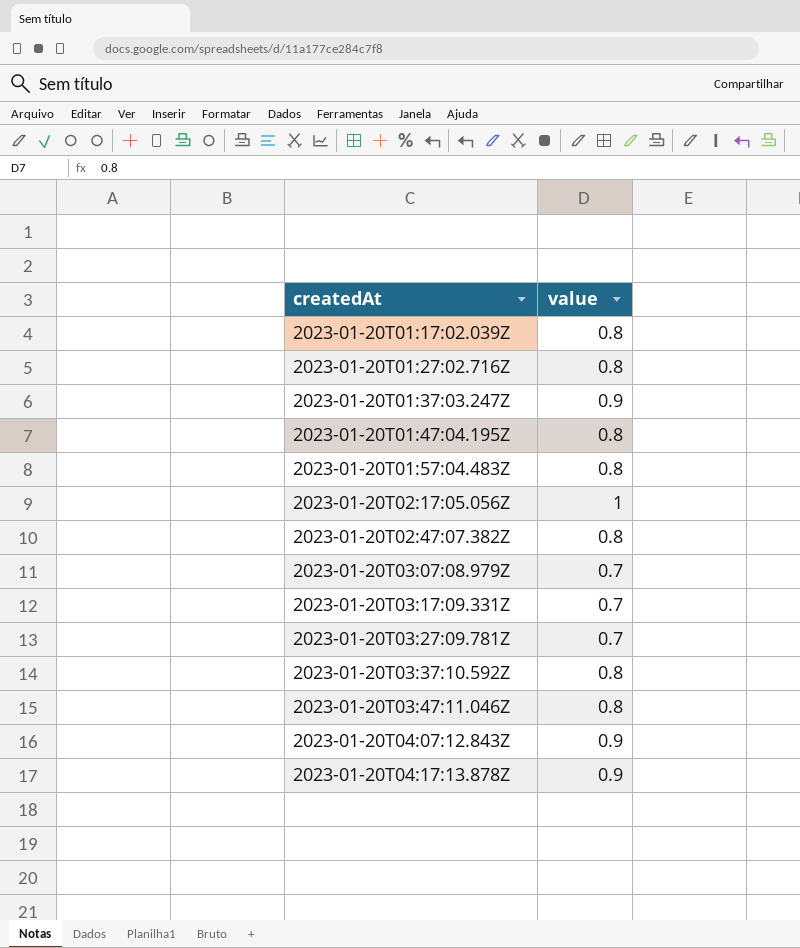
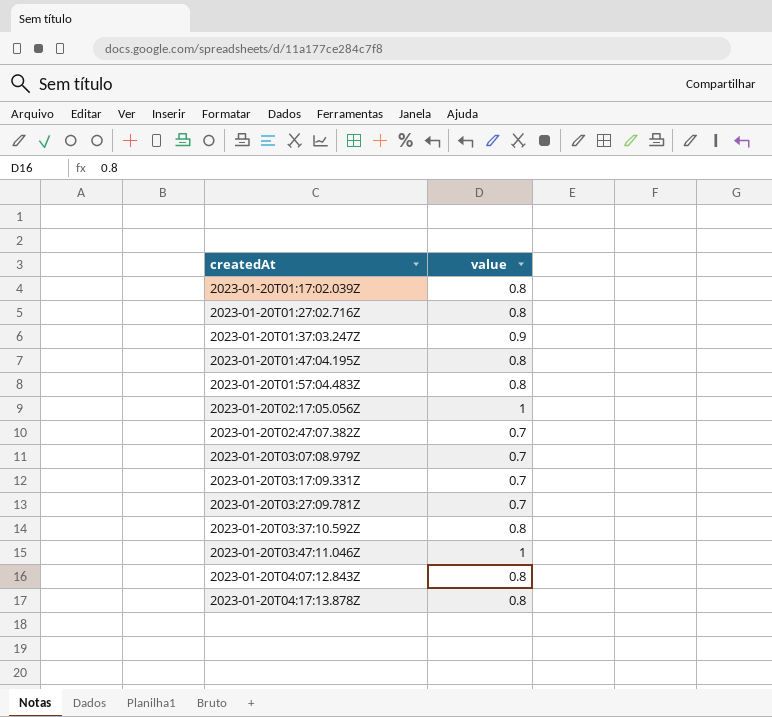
2023-01-20T02:47:07.382Z | value: 0.8 -> 0.7
2023-01-20T03:47:11.046Z | value: 0.8 -> 1
2023-01-20T04:07:12.843Z | value: 0.9 -> 0.8
2023-01-20T04:17:13.878Z | value: 0.9 -> 0.8

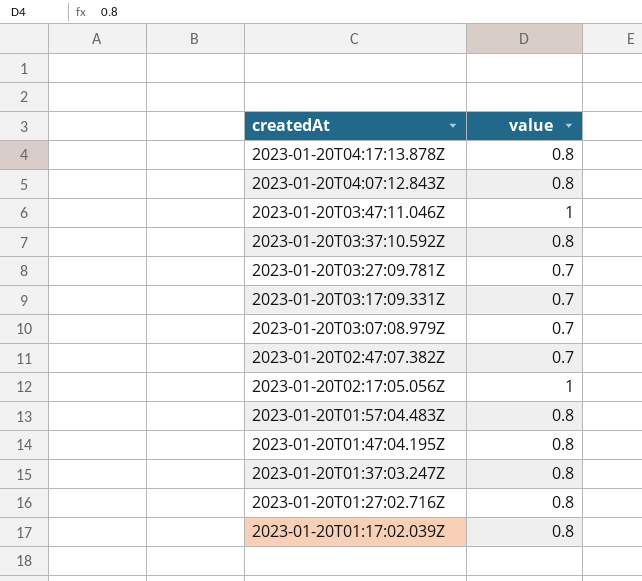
row order: createdAt ascending -> createdAt descending
2023-01-20T01:37:03.247Z | value: 0.9 -> 0.8

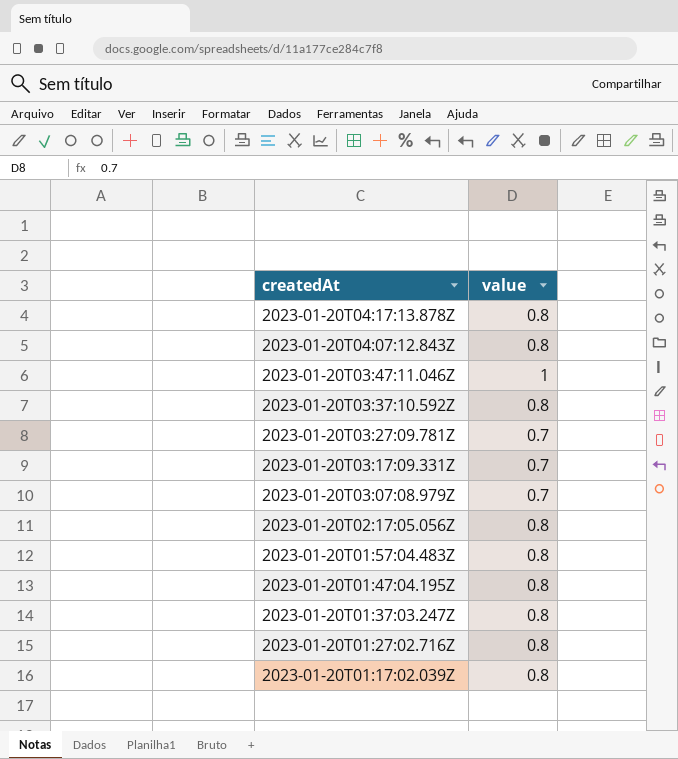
row 2023-01-20T02:47:07.382Z: 0.7 -> none
2023-01-20T02:17:05.056Z | value: 1 -> 0.8

